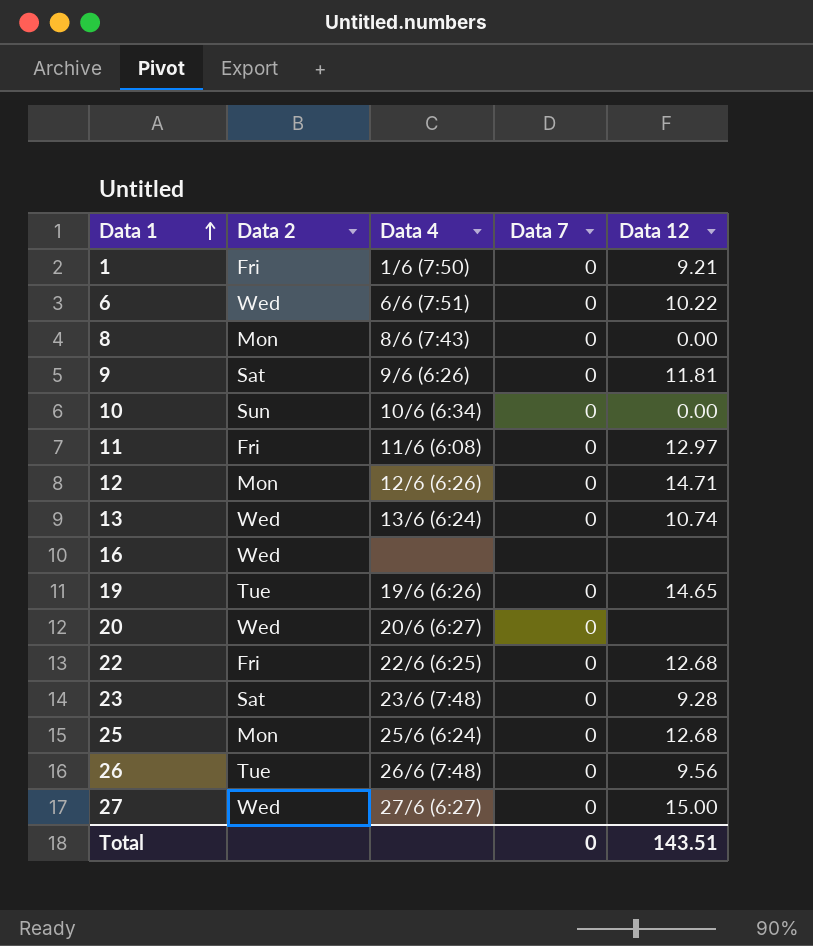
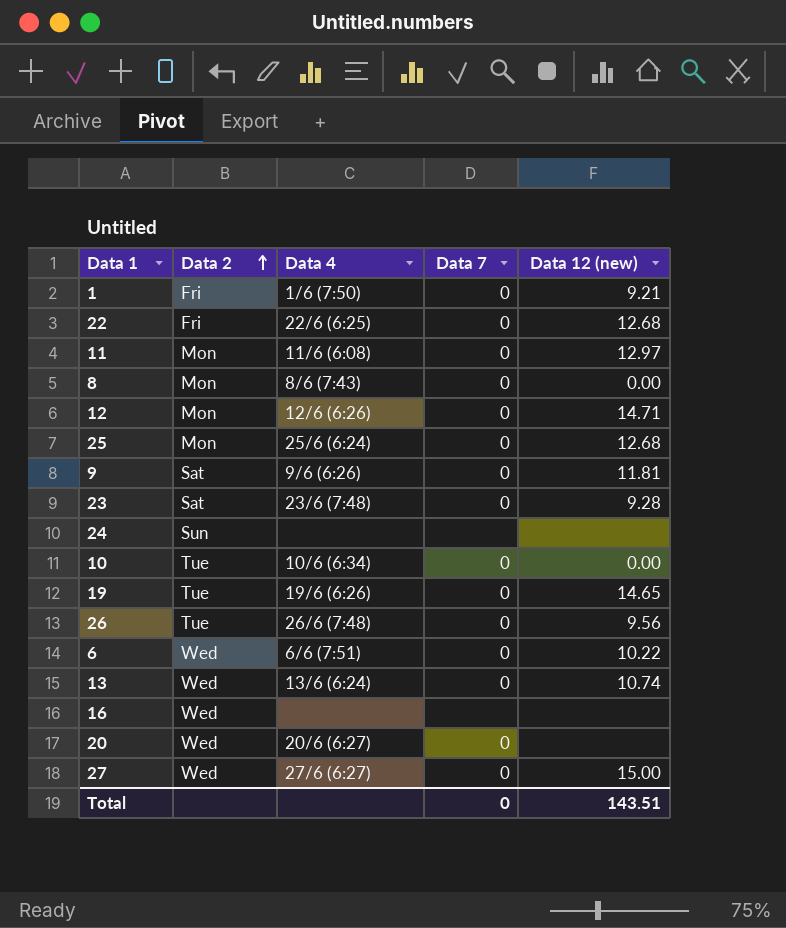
row order: Data 1 ascending -> Data 2 ascending
column name: Data 12 -> Data 12 (new)
11 | Data 2: Fri -> Mon
row 24: none -> Sun | none | none | none
10 | Data 2: Sun -> Tue

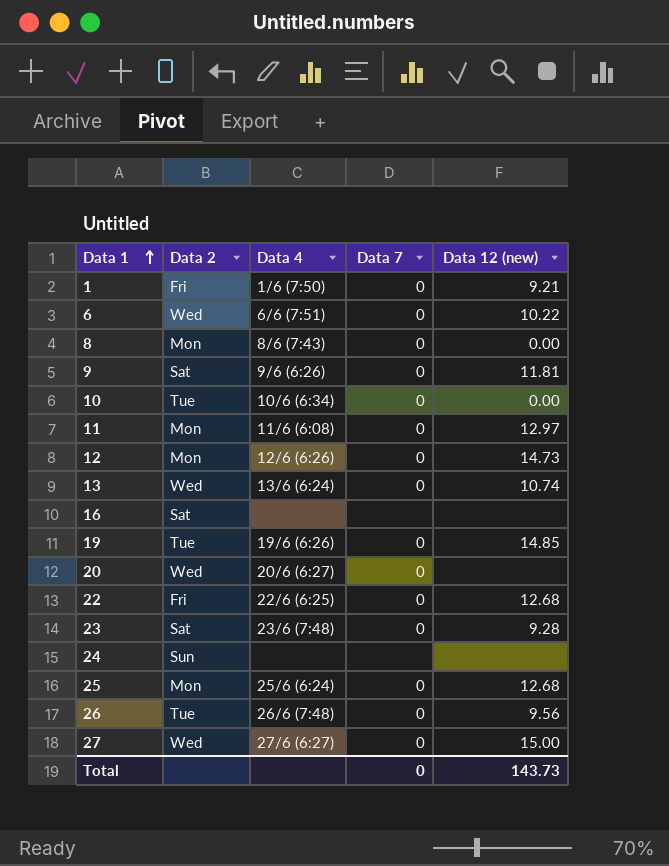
row order: Data 2 ascending -> Data 1 ascending
12 | Data 12 (new): 14.71 -> 14.73
16 | Data 2: Wed -> Sat
19 | Data 12 (new): 14.65 -> 14.85
Total | Data 12 (new): 143.51 -> 143.73

